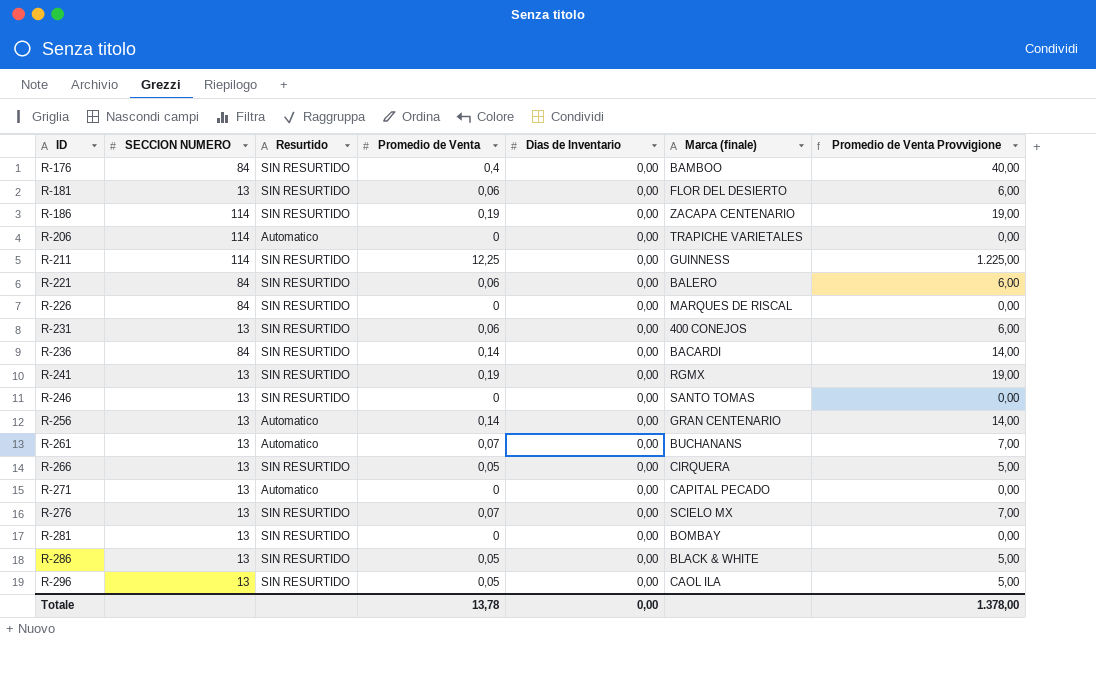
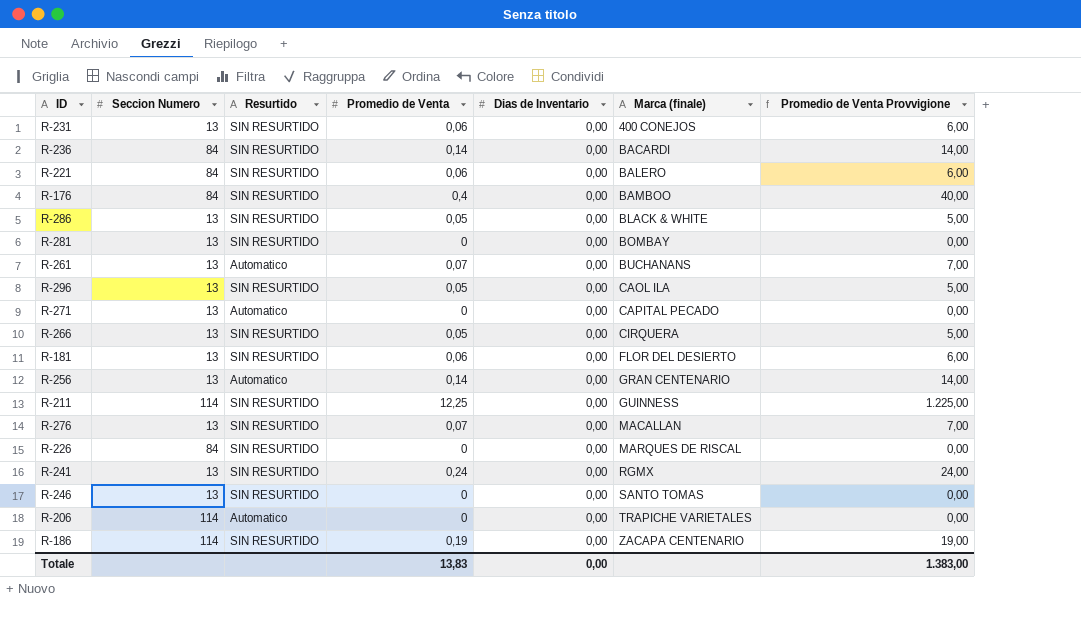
row order: ID ascending -> Marca (finale) ascending
column name: SECCION NUMERO -> Seccion Numero
R-276 | Marca (finale): SCIELO MX -> MACALLAN
R-241 | Promedio de Venta: 0,19 -> 0,24
R-241 | Promedio de Venta Provvigione: 19,00 -> 24,00
Totale | Promedio de Venta: 13,78 -> 13,83
Totale | Promedio de Venta Provvigione: 1.378,00 -> 1.383,00

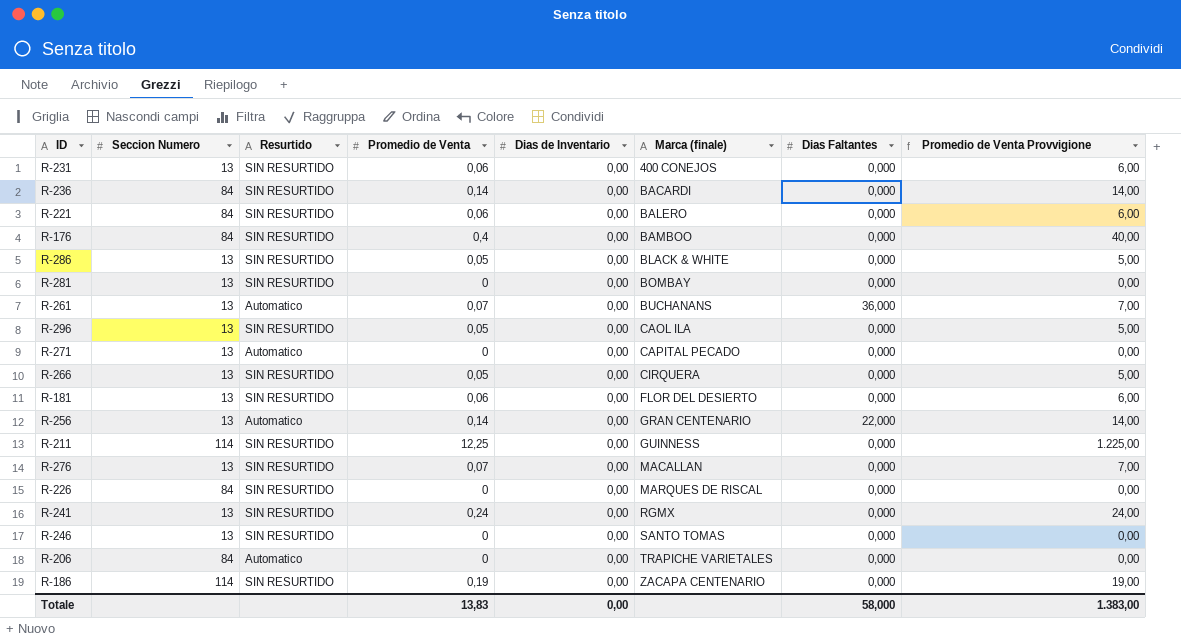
column Dias Faltantes | position: none -> 7
R-206 | Seccion Numero: 114 -> 84

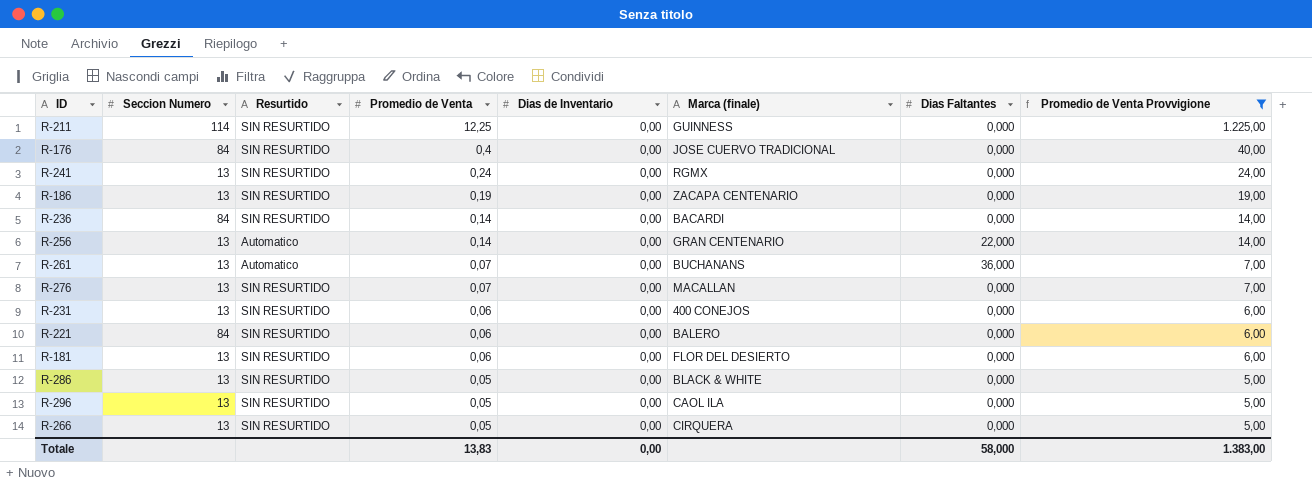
filter: none -> Promedio de Venta Provvigione != 0,00
row order: Marca (finale) ascending -> Promedio de Venta descending
R-176 | Marca (finale): BAMBOO -> JOSE CUERVO TRADICIONAL
R-186 | Seccion Numero: 114 -> 13

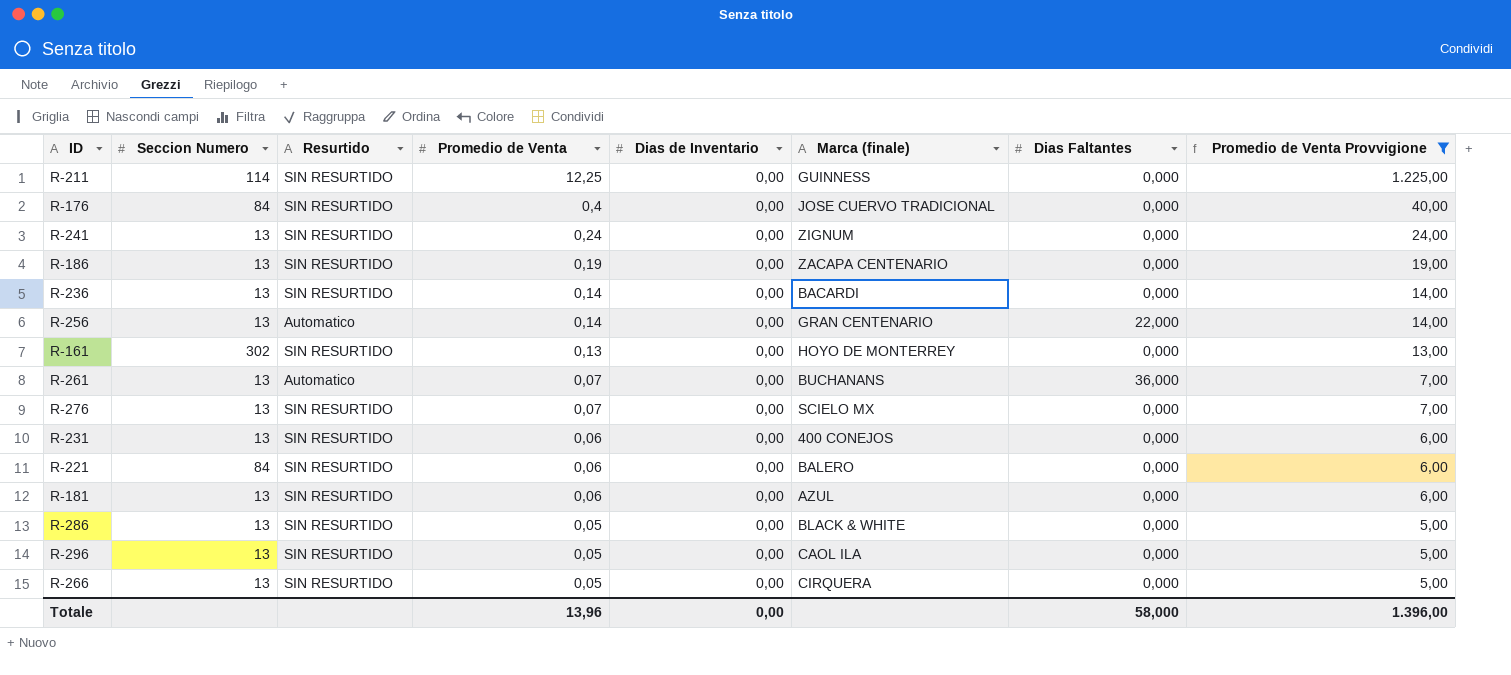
R-241 | Marca (finale): RGMX -> ZIGNUM
R-236 | Seccion Numero: 84 -> 13
row R-161: none -> 302 | SIN RESURTIDO | 0,13 | 0,00 | HOYO DE MONTERREY | 0,000 | 13,00
R-276 | Marca (finale): MACALLAN -> SCIELO MX
R-181 | Marca (finale): FLOR DEL DESIERTO -> AZUL
Totale | Promedio de Venta: 13,83 -> 13,96
Totale | Promedio de Venta Provvigione: 1.383,00 -> 1.396,00

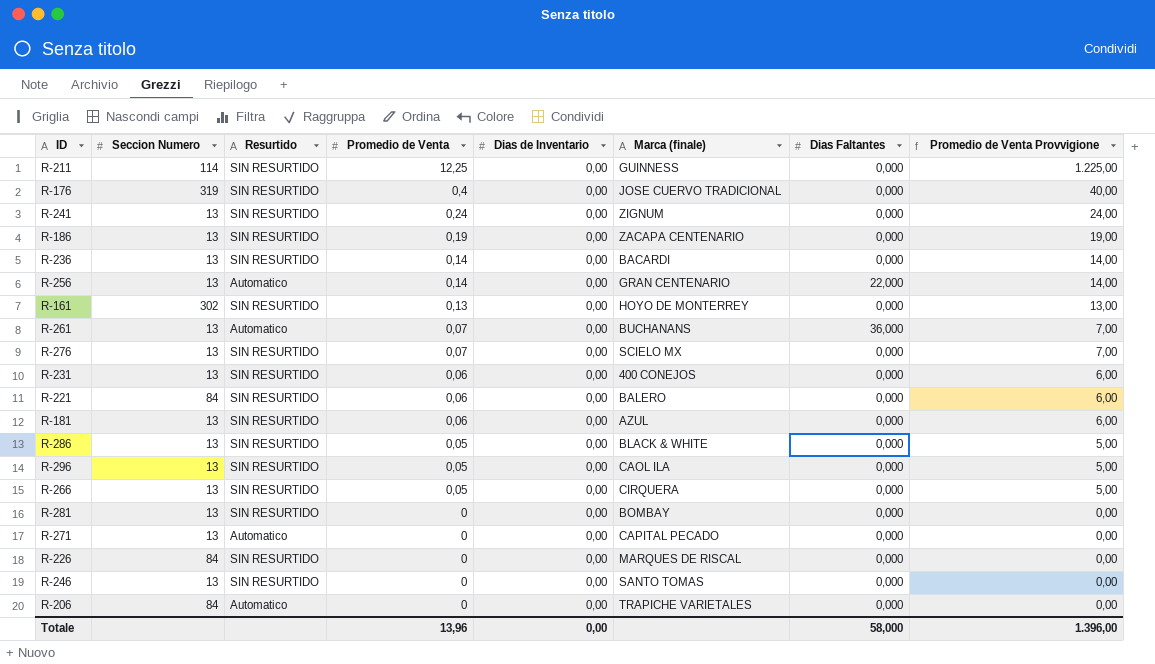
filter: Promedio de Venta Provvigione != 0,00 -> none
R-176 | Seccion Numero: 84 -> 319

